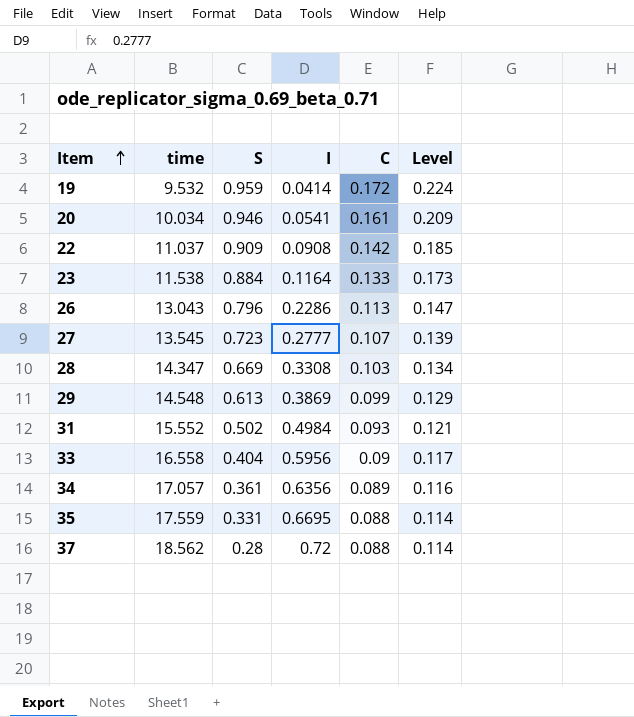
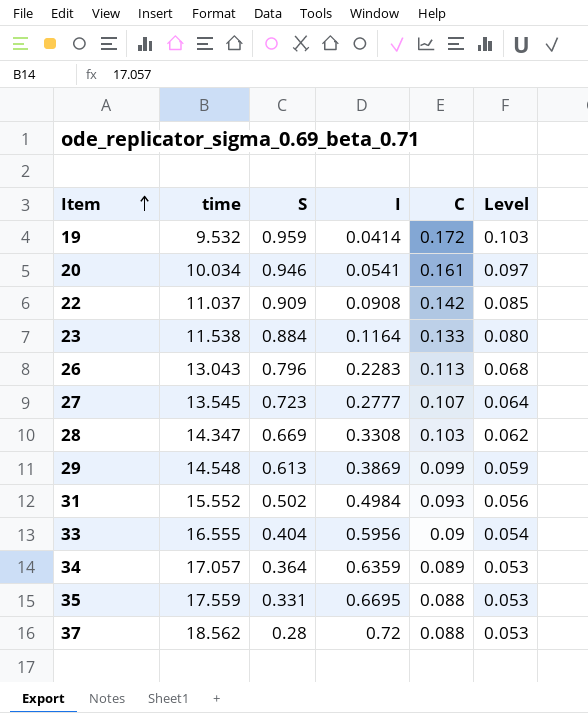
column Level | formula: [C] * 1.3 -> [C] * 0.6
26 | I: 0.2286 -> 0.2283
33 | time: 16.558 -> 16.555
34 | S: 0.361 -> 0.364
34 | I: 0.6356 -> 0.6359

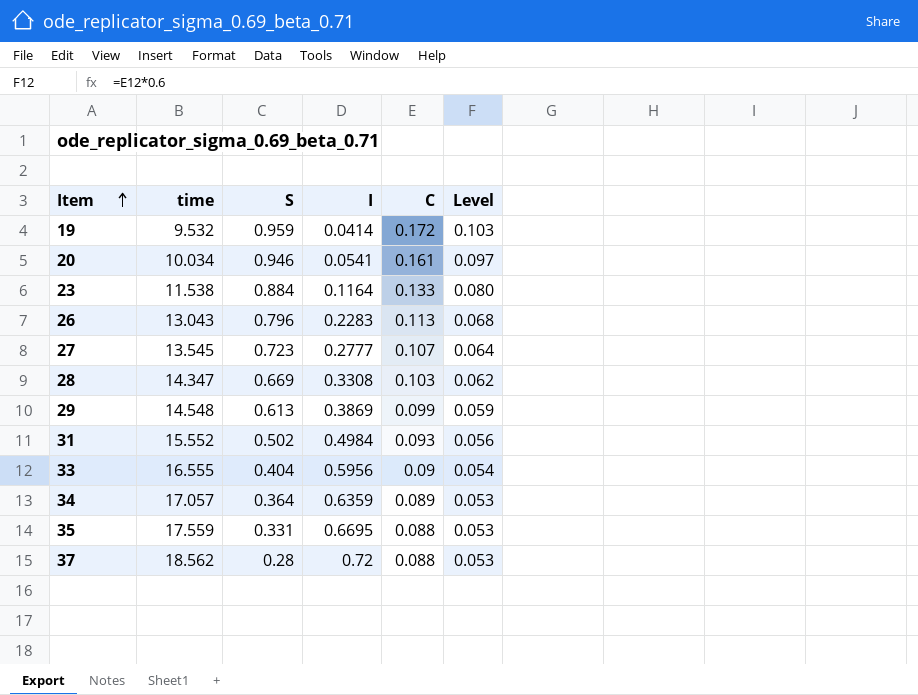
row 22: 11.037 | 0.909 | 0.0908 | 0.142 | 0.085 -> none

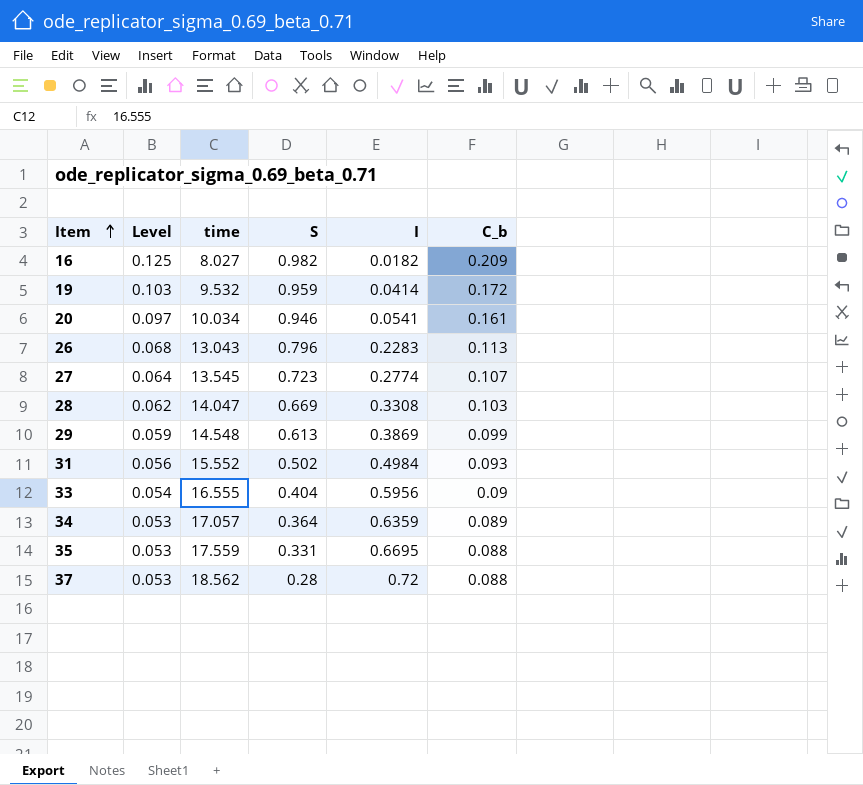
column Level | position: 6 -> 2
column name: C -> C_b
row 23: 11.538 | 0.884 | 0.1164 | 0.133 | 0.080 -> none
row 16: none -> 0.125 | 8.027 | 0.982 | 0.0182 | 0.209
27 | I: 0.2777 -> 0.2774
28 | time: 14.347 -> 14.047

